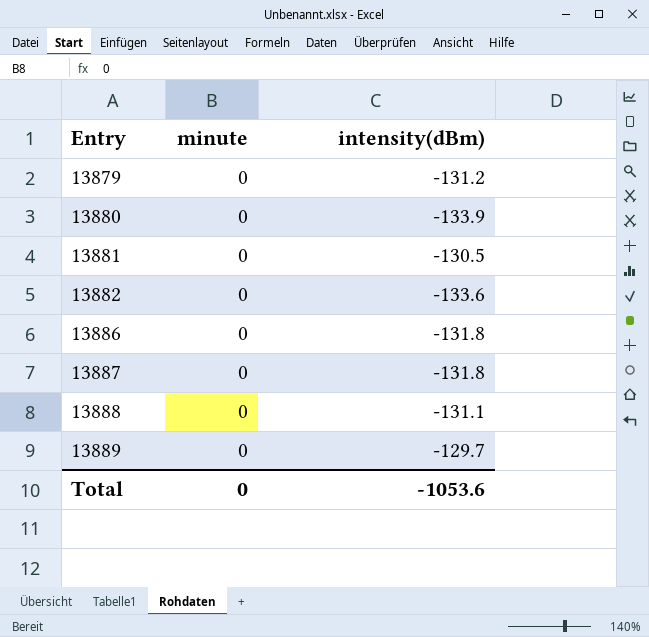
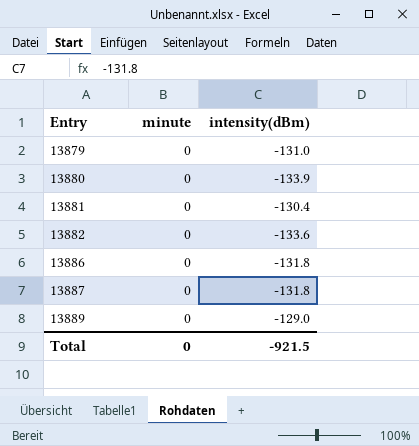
row 13888: 0 | -131.1 -> none
13879 | intensity(dBm): -131.2 -> -131.0
13881 | intensity(dBm): -130.5 -> -130.4
13889 | intensity(dBm): -129.7 -> -129.0
Total | intensity(dBm): -1053.6 -> -921.5

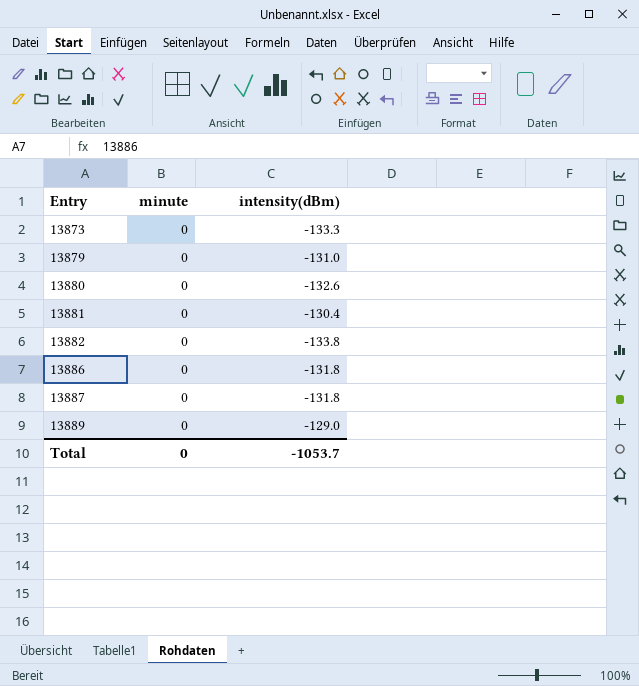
row 13873: none -> 0 | -133.3
13880 | intensity(dBm): -133.9 -> -132.6
13882 | intensity(dBm): -133.6 -> -133.8
Total | intensity(dBm): -921.5 -> -1053.7

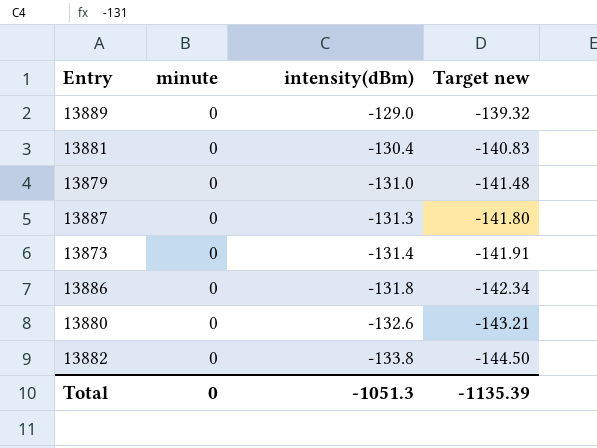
row order: Entry ascending -> intensity(dBm) descending
column Target new | formula: none -> [intensity(dBm)] * 1.08
13887 | intensity(dBm): -131.8 -> -131.3
13873 | intensity(dBm): -133.3 -> -131.4
Total | intensity(dBm): -1053.7 -> -1051.3

